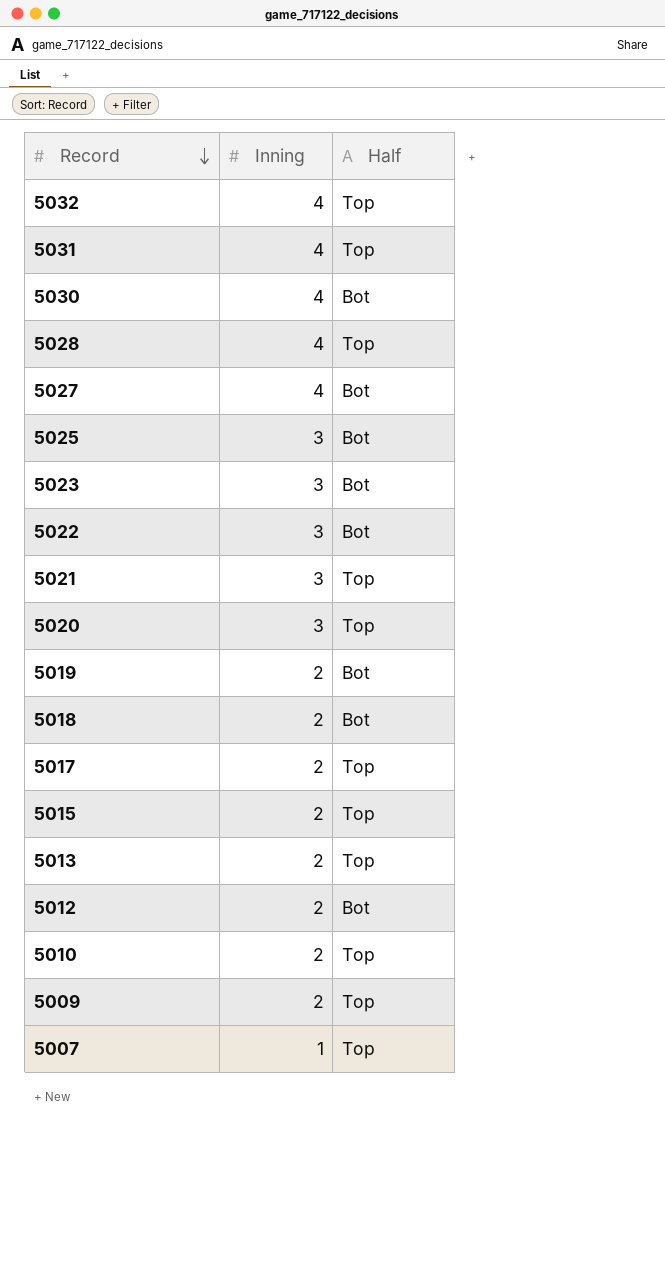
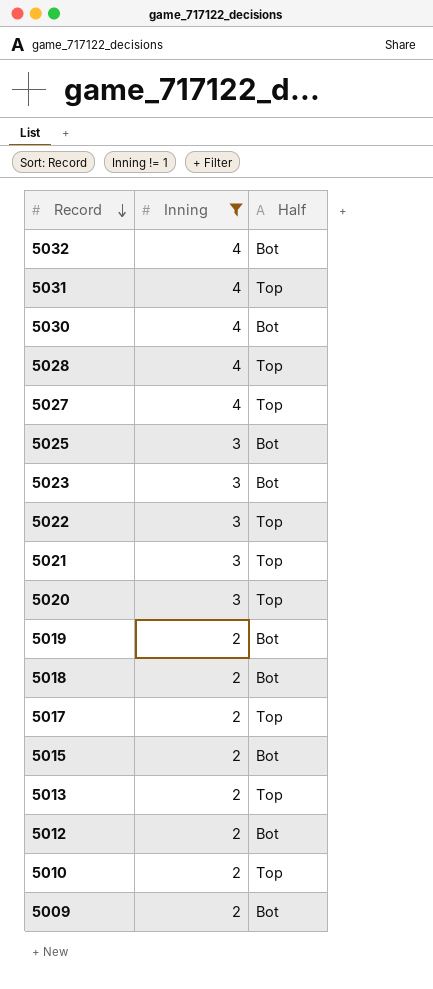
filter: none -> Inning != 1
5032 | Half: Top -> Bot
5027 | Half: Bot -> Top
5022 | Half: Bot -> Top
5015 | Half: Top -> Bot
5009 | Half: Top -> Bot

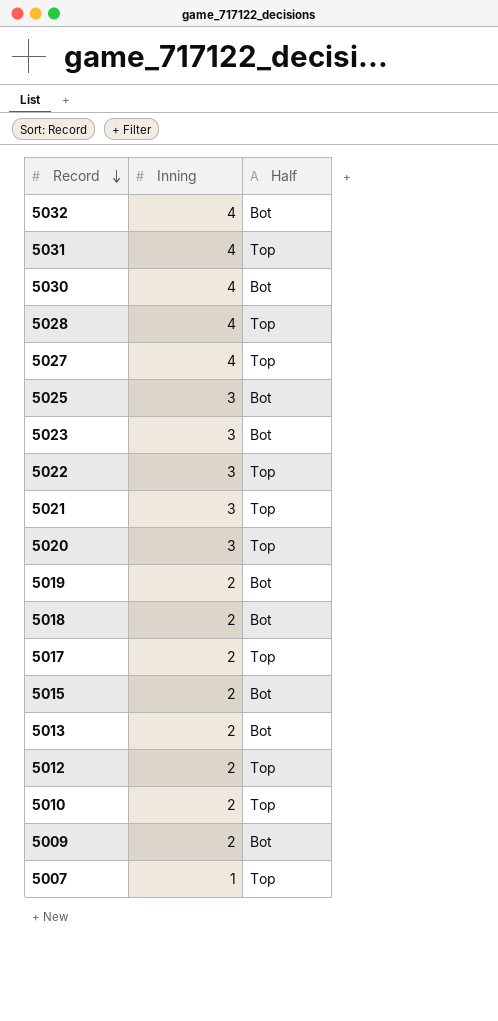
filter: Inning != 1 -> none
5013 | Half: Top -> Bot
5012 | Half: Bot -> Top

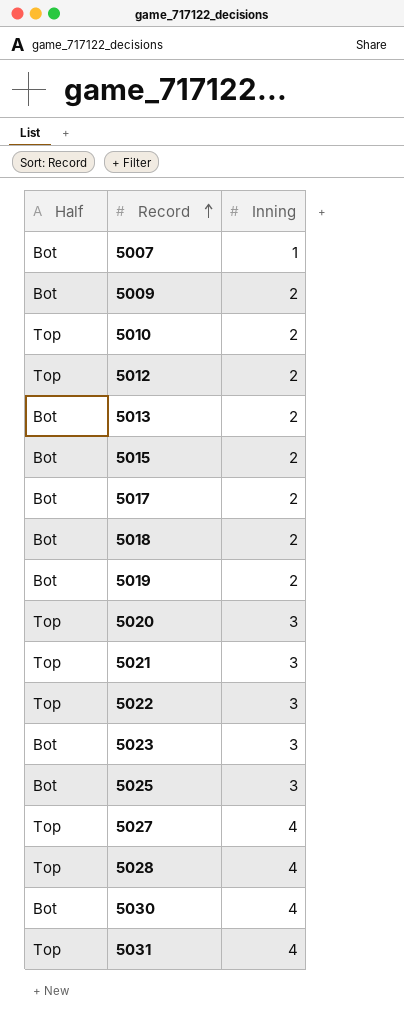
row order: Record descending -> Record ascending
column Half | position: 3 -> 1
row 5032: 4 | Bot -> none
5007 | Half: Top -> Bot
5017 | Half: Top -> Bot

